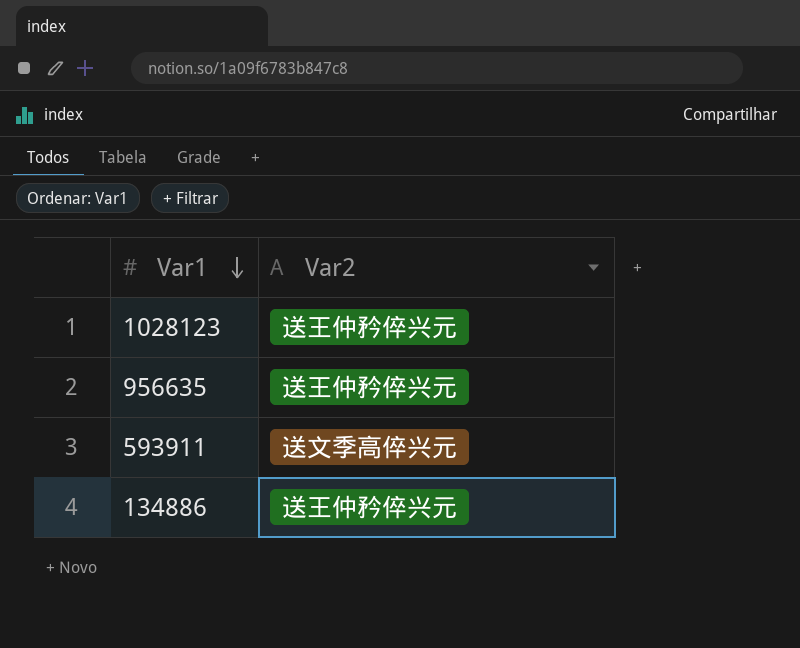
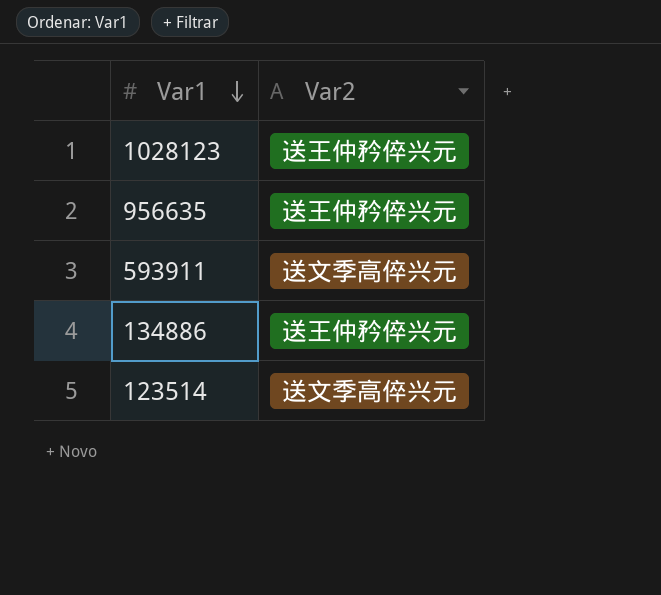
row 123514: none -> 送文季高倅兴元

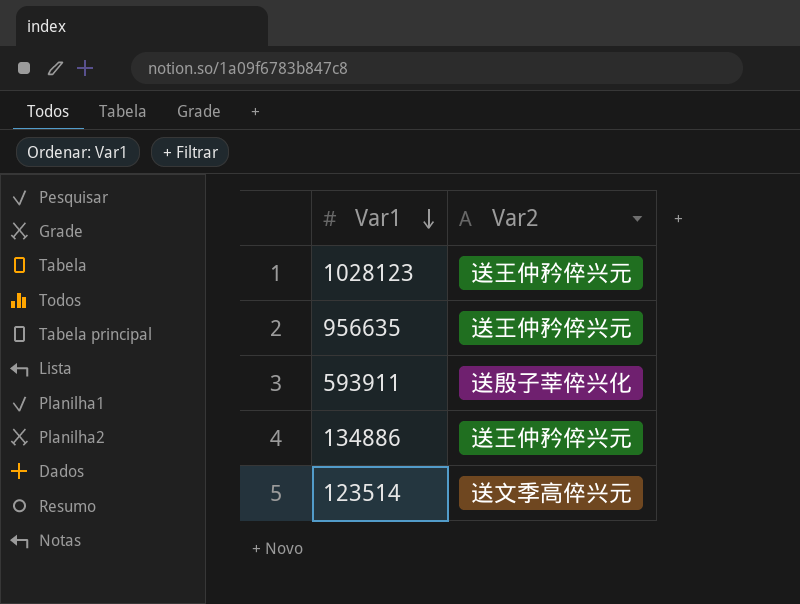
593911 | Var2: 送文季高倅兴元 -> 送殷子莘倅兴化

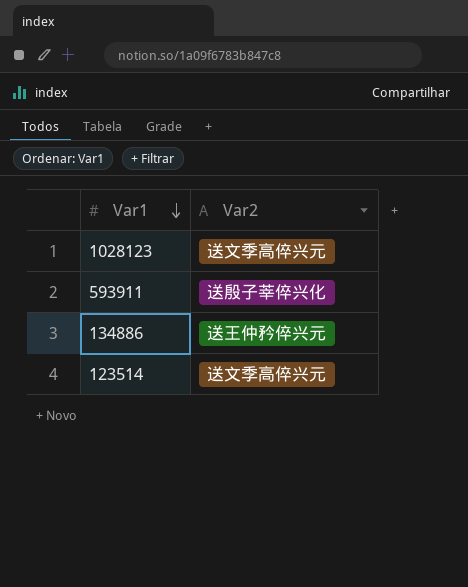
row 956635: 送王仲矜倅兴元 -> none
1028123 | Var2: 送王仲矜倅兴元 -> 送文季高倅兴元

